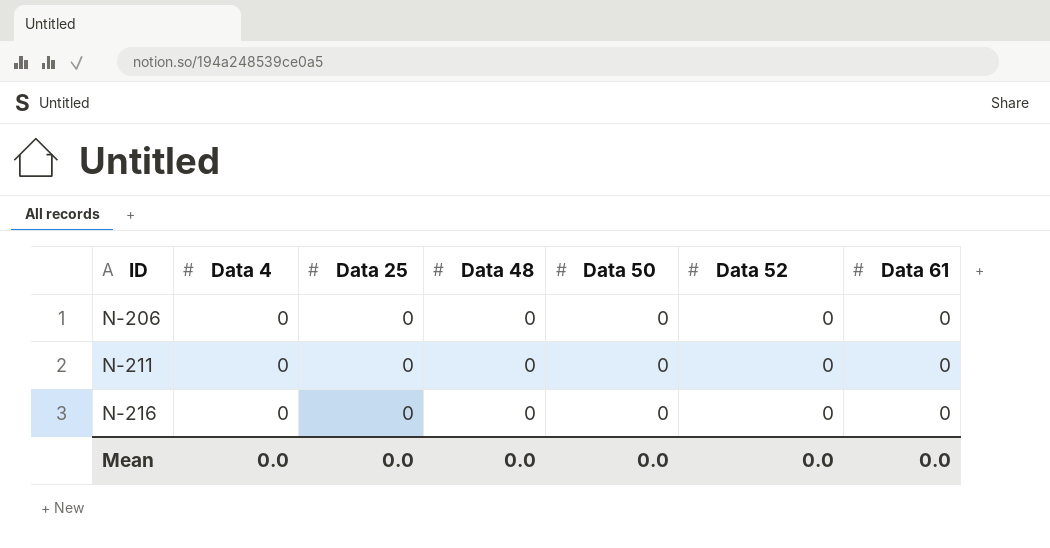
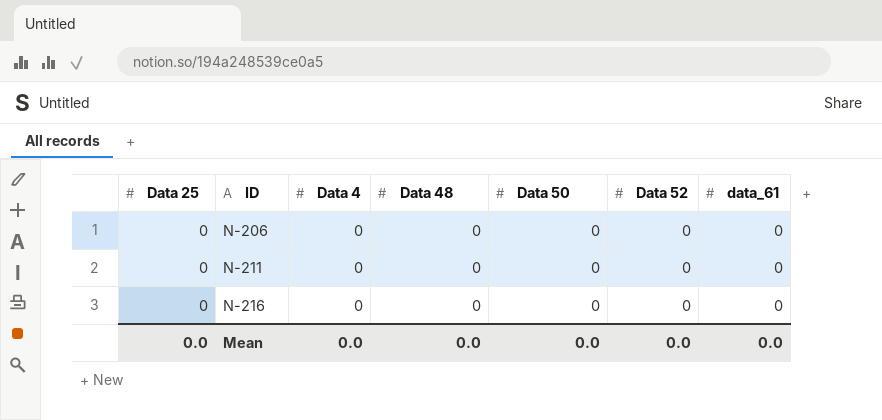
column Data 25 | position: 3 -> 1
column name: Data 61 -> data_61

